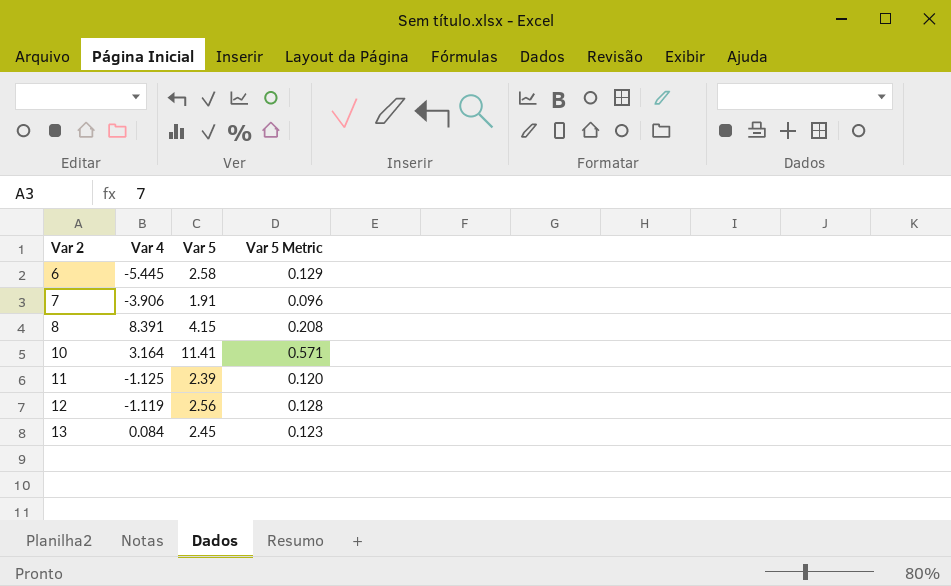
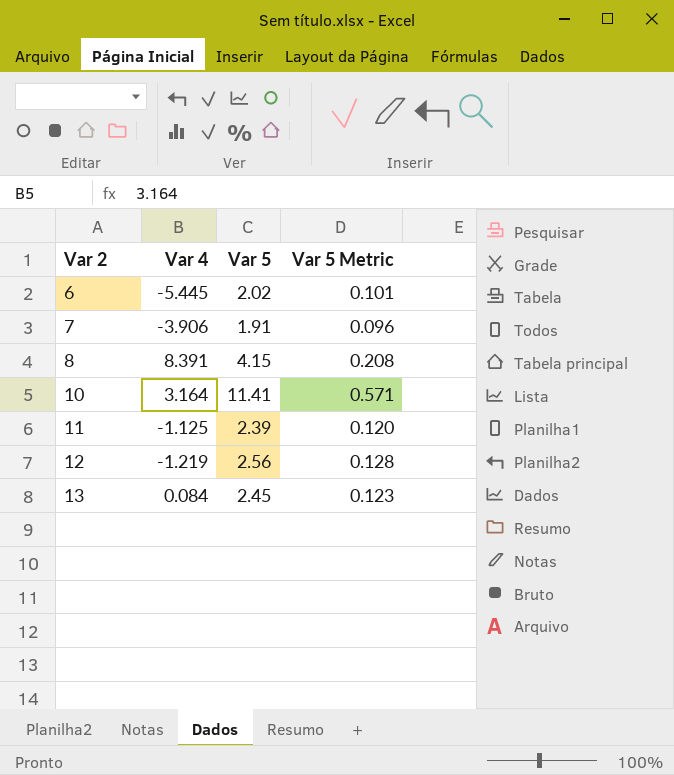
6 | Var 5: 2.58 -> 2.02
6 | Var 5 Metric: 0.129 -> 0.101
12 | Var 4: -1.119 -> -1.219

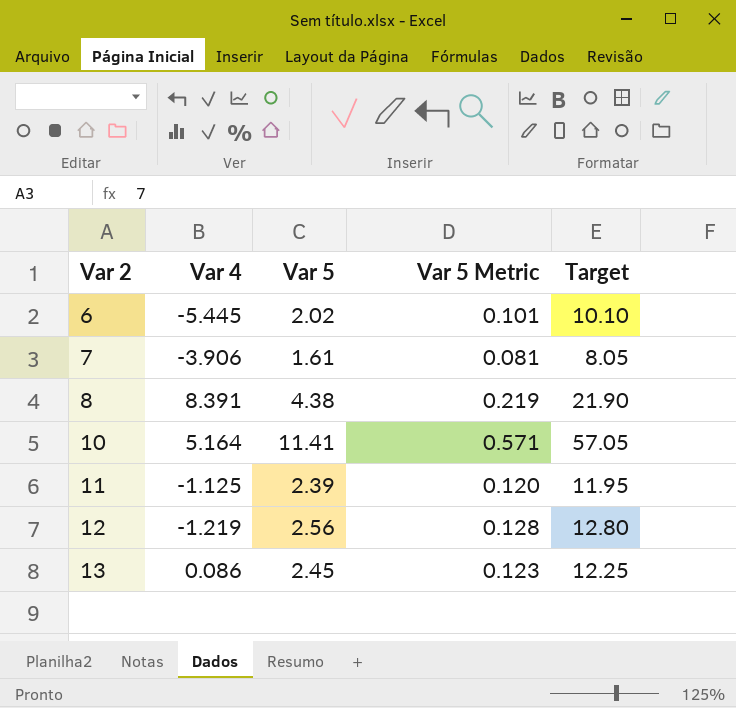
column Target | formula: none -> [Var 5] * 5
7 | Var 5: 1.91 -> 1.61
7 | Var 5 Metric: 0.096 -> 0.081
8 | Var 5: 4.15 -> 4.38
8 | Var 5 Metric: 0.208 -> 0.219
10 | Var 4: 3.164 -> 5.164
13 | Var 4: 0.084 -> 0.086

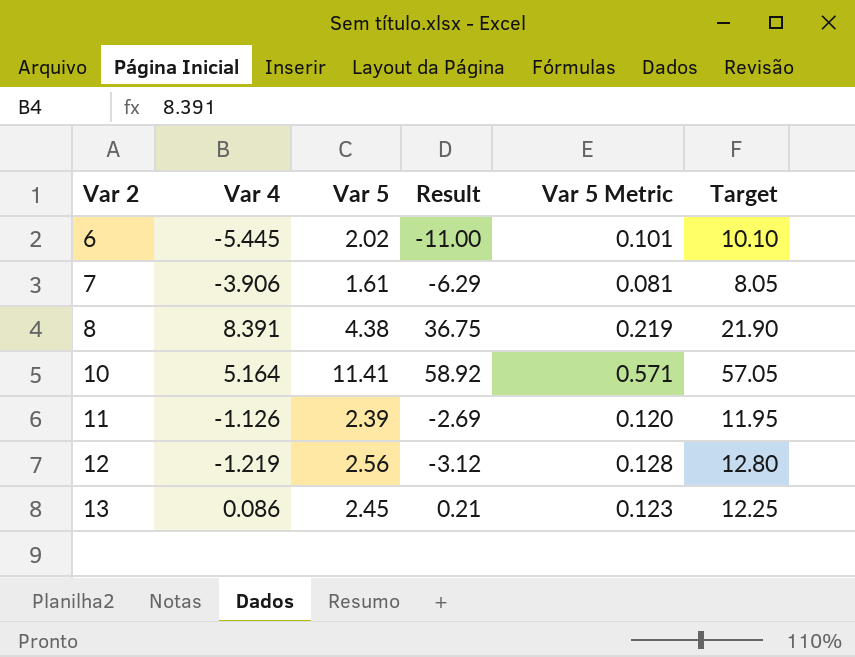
column Result | formula: none -> [Var 4] * [Var 5]
11 | Var 4: -1.125 -> -1.126

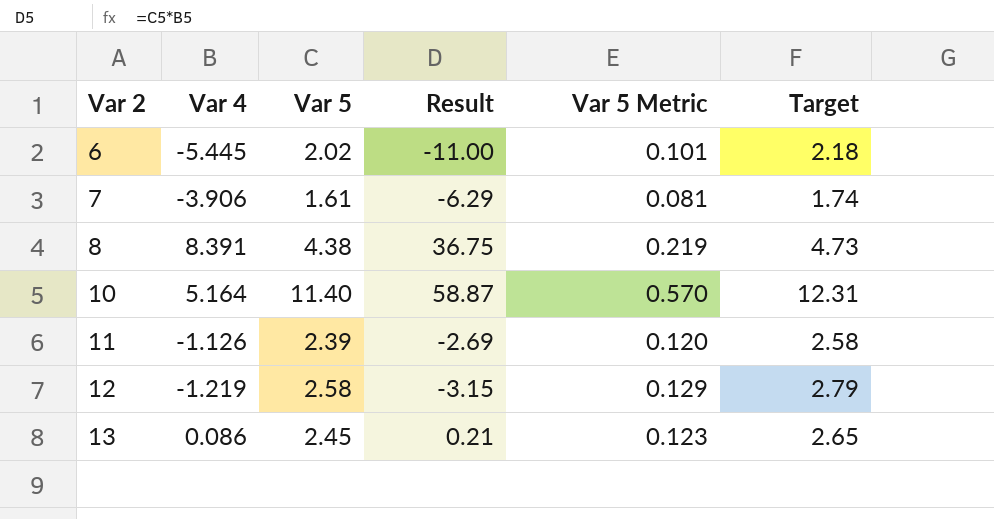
column Target | formula: [Var 5] * 5 -> [Var 5] * 1.08
10 | Var 5: 11.41 -> 11.40
10 | Result: 58.92 -> 58.87
10 | Var 5 Metric: 0.571 -> 0.570
12 | Var 5: 2.56 -> 2.58
12 | Result: -3.12 -> -3.15
12 | Var 5 Metric: 0.128 -> 0.129

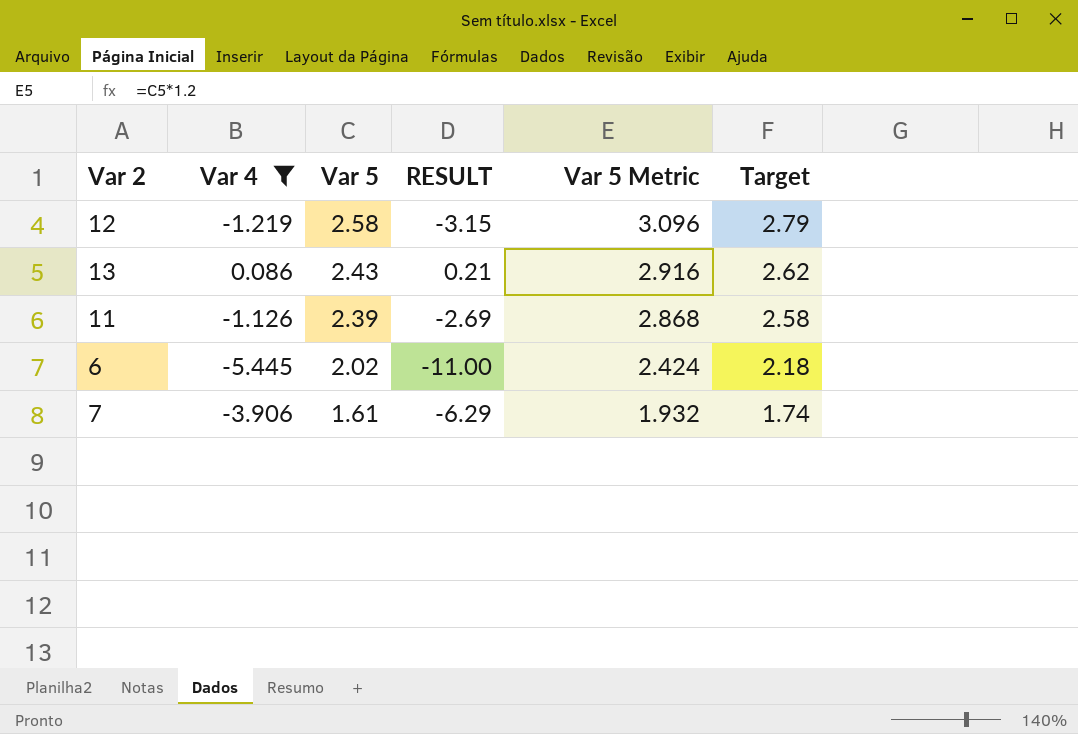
filter: none -> Var 4 <= 0.086
row order: Var 2 ascending -> Var 5 descending
column name: Result -> RESULT
column Var 5 Metric | formula: [Var 5] * 0.05 -> [Var 5] * 1.2
13 | Var 5: 2.45 -> 2.43
13 | Target: 2.65 -> 2.62

